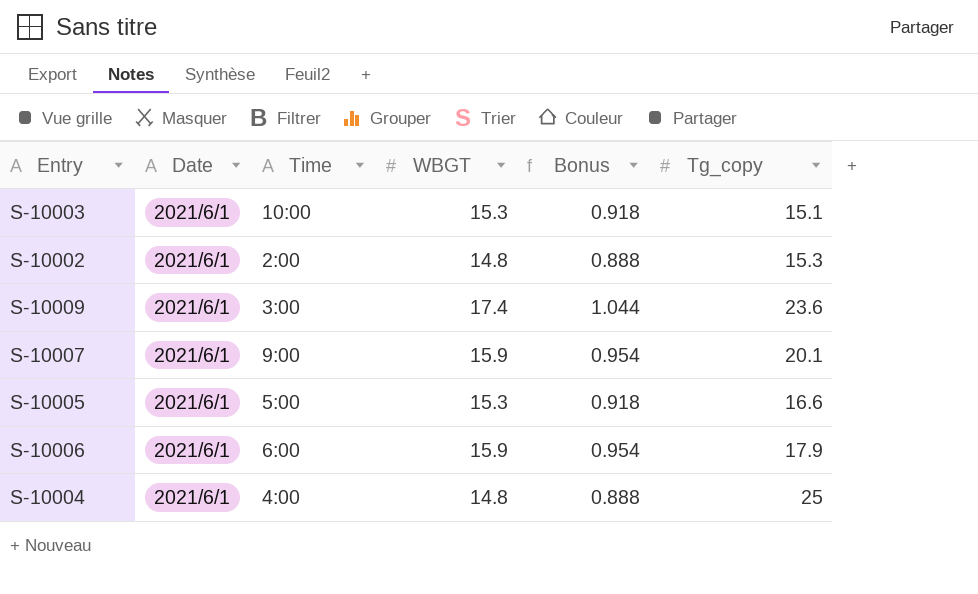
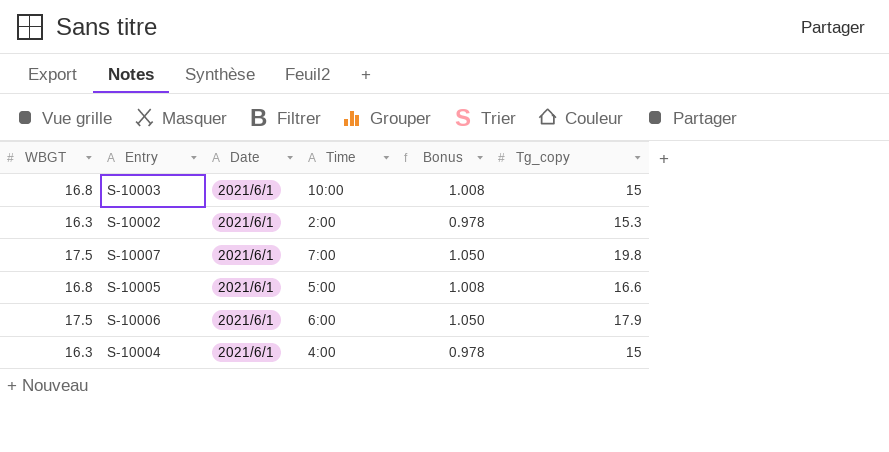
column WBGT | position: 4 -> 1
row S-10009: 2021/6/1 | 3:00 | 17.4 | 1.044 | 23.6 -> none
S-10003 | WBGT: 15.3 -> 16.8
S-10003 | Bonus: 0.918 -> 1.008
S-10003 | Tg_copy: 15.1 -> 15
S-10002 | WBGT: 14.8 -> 16.3
S-10002 | Bonus: 0.888 -> 0.978
S-10007 | WBGT: 15.9 -> 17.5
S-10007 | Time: 9:00 -> 7:00
S-10007 | Bonus: 0.954 -> 1.050
S-10007 | Tg_copy: 20.1 -> 19.8
S-10005 | WBGT: 15.3 -> 16.8
S-10005 | Bonus: 0.918 -> 1.008
S-10006 | WBGT: 15.9 -> 17.5
S-10006 | Bonus: 0.954 -> 1.050
S-10004 | WBGT: 14.8 -> 16.3
S-10004 | Bonus: 0.888 -> 0.978
S-10004 | Tg_copy: 25 -> 15

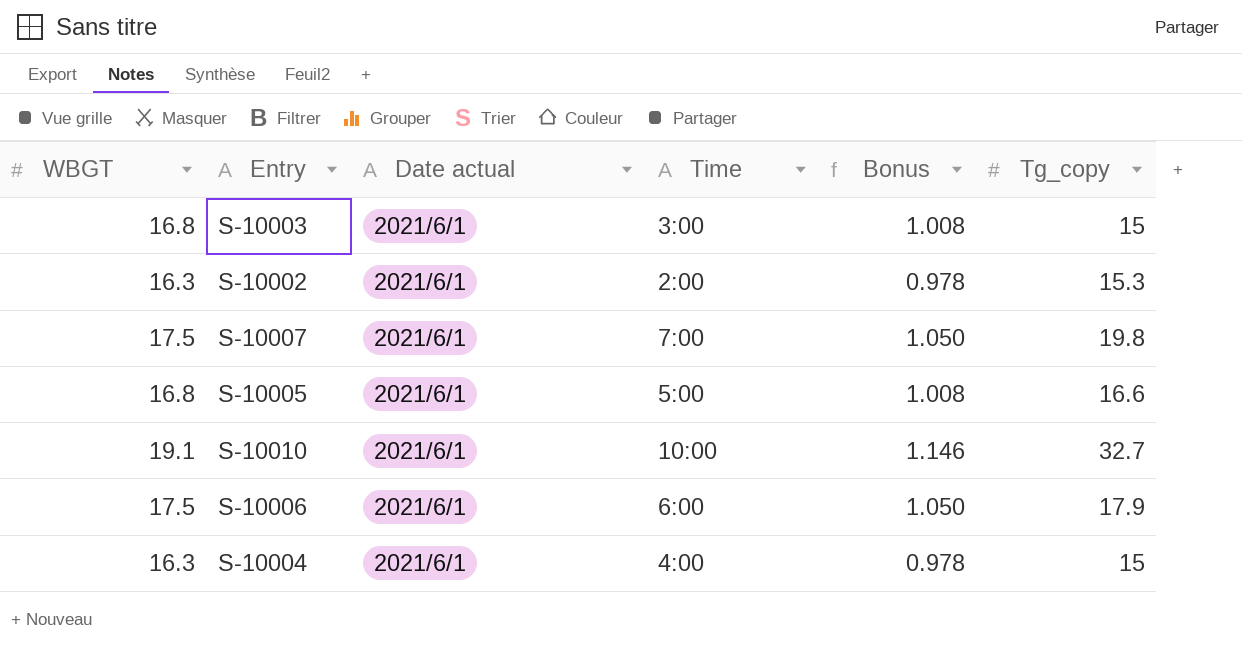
column name: Date -> Date actual
S-10003 | Time: 10:00 -> 3:00
row S-10010: none -> 19.1 | 2021/6/1 | 10:00 | 1.146 | 32.7

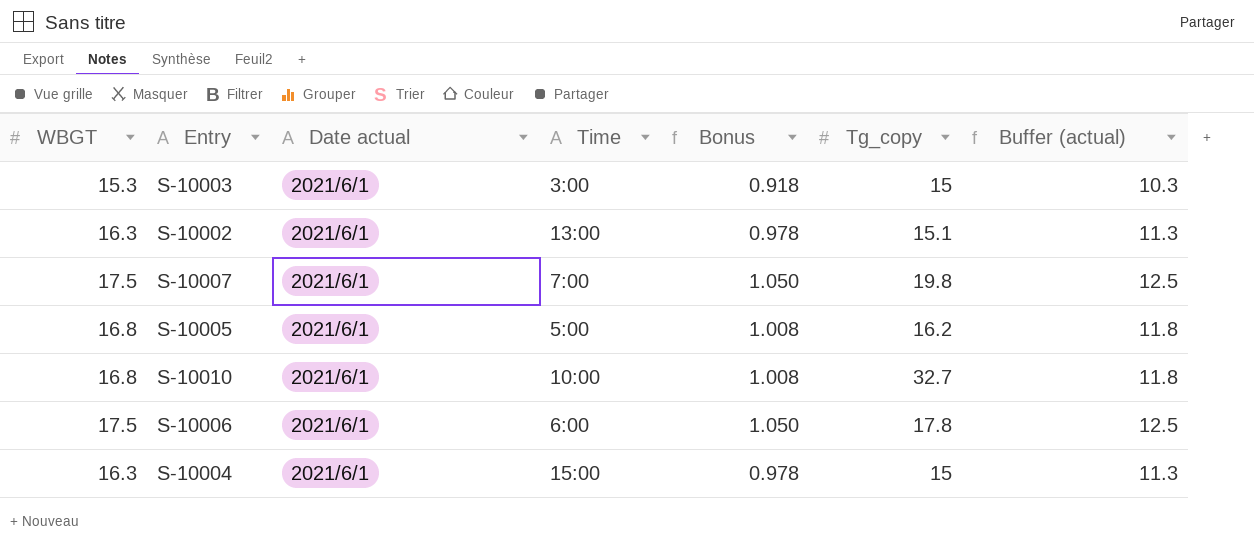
column Buffer (actual) | formula: none -> [WBGT] - 5
S-10003 | WBGT: 16.8 -> 15.3
S-10003 | Bonus: 1.008 -> 0.918
S-10002 | Time: 2:00 -> 13:00
S-10002 | Tg_copy: 15.3 -> 15.1
S-10005 | Tg_copy: 16.6 -> 16.2
S-10010 | WBGT: 19.1 -> 16.8
S-10010 | Bonus: 1.146 -> 1.008
S-10006 | Tg_copy: 17.9 -> 17.8
S-10004 | Time: 4:00 -> 15:00

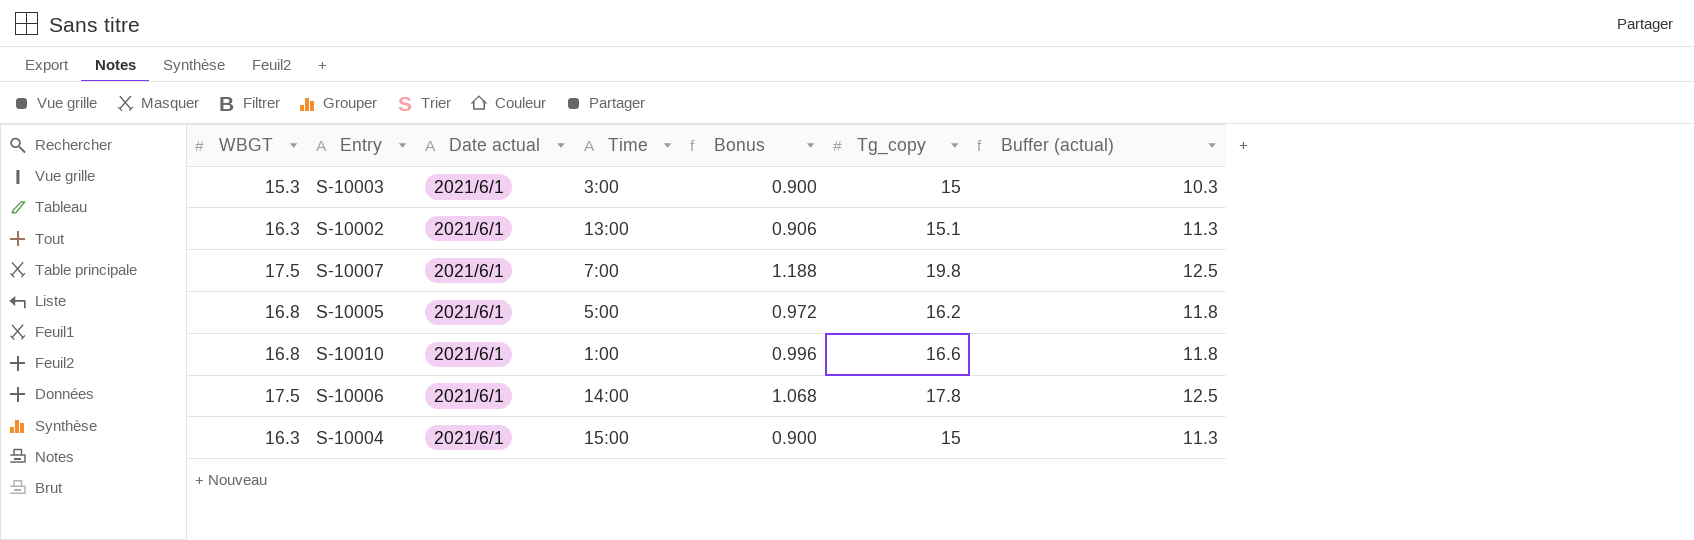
column Bonus | formula: [WBGT] * 0.06 -> [Tg_copy] * 0.06
S-10010 | Time: 10:00 -> 1:00
S-10010 | Tg_copy: 32.7 -> 16.6
S-10006 | Time: 6:00 -> 14:00

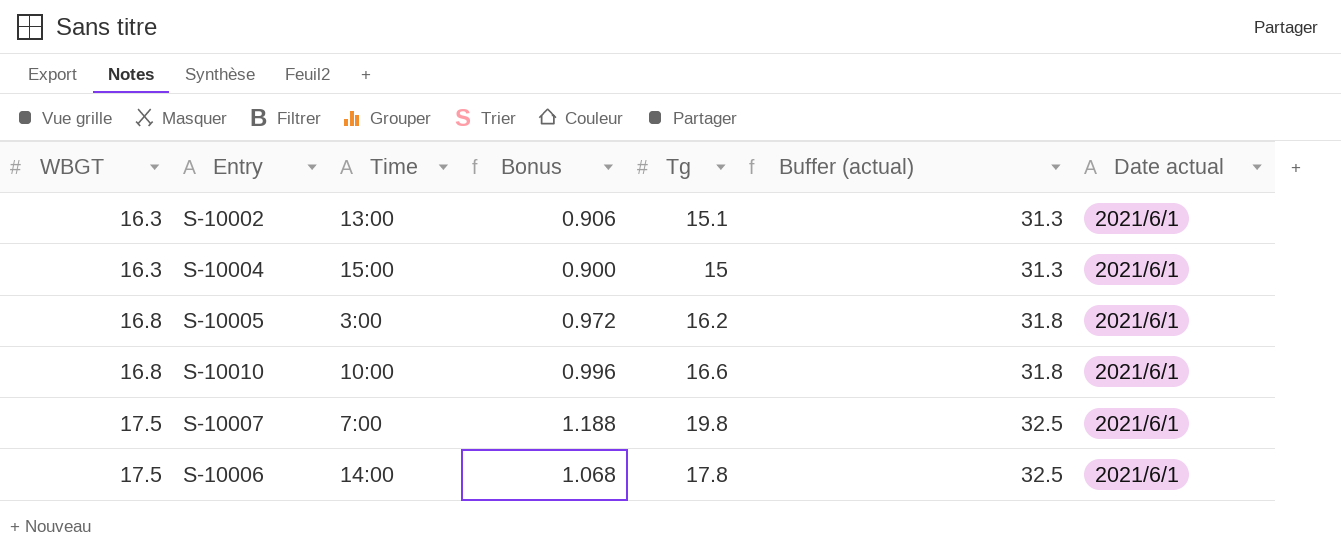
row order: none -> WBGT ascending
column name: Tg_copy -> Tg
column Buffer (actual) | formula: [WBGT] - 5 -> [WBGT] + 15
column Date actual | position: 3 -> 7
row S-10003: 15.3 | 2021/6/1 | 3:00 | 0.900 | 15 | 10.3 -> none
S-10005 | Time: 5:00 -> 3:00
S-10010 | Time: 1:00 -> 10:00

